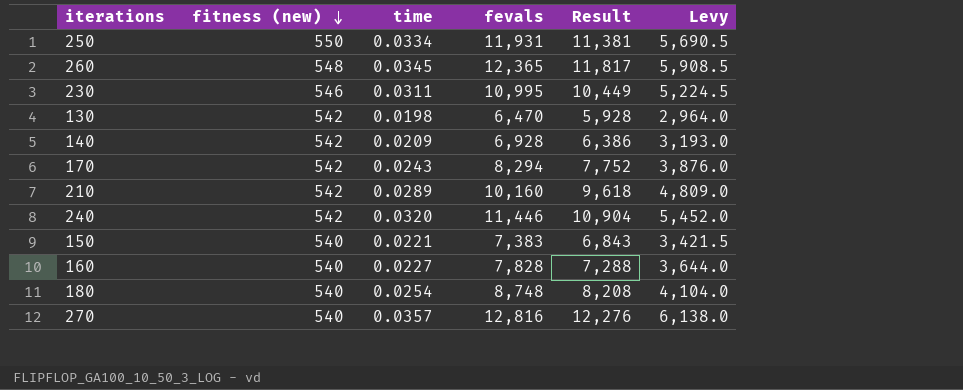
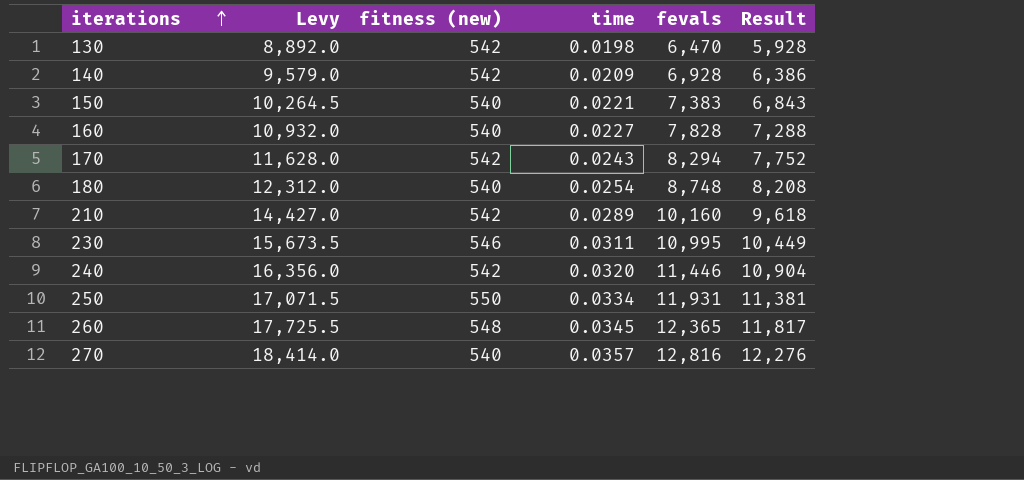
row order: fitness (new) descending -> iterations ascending
column Levy | formula: [Result] * 0.5 -> [Result] * 1.5
column Levy | position: 6 -> 2

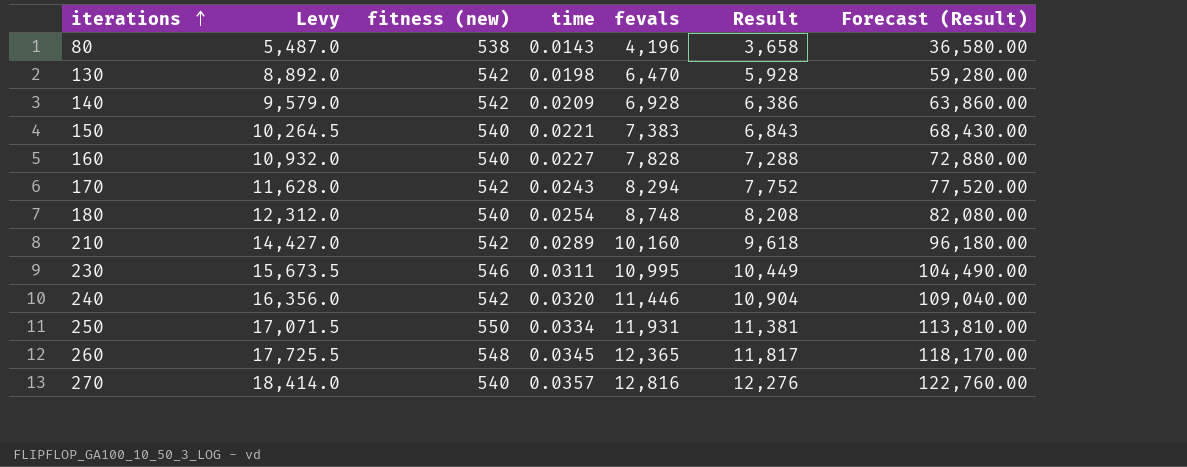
column Forecast (Result) | formula: none -> [Result] * 10
row 80: none -> 5,487.0 | 538 | 0.0143 | 4,196 | 3,658 | 36,580.00

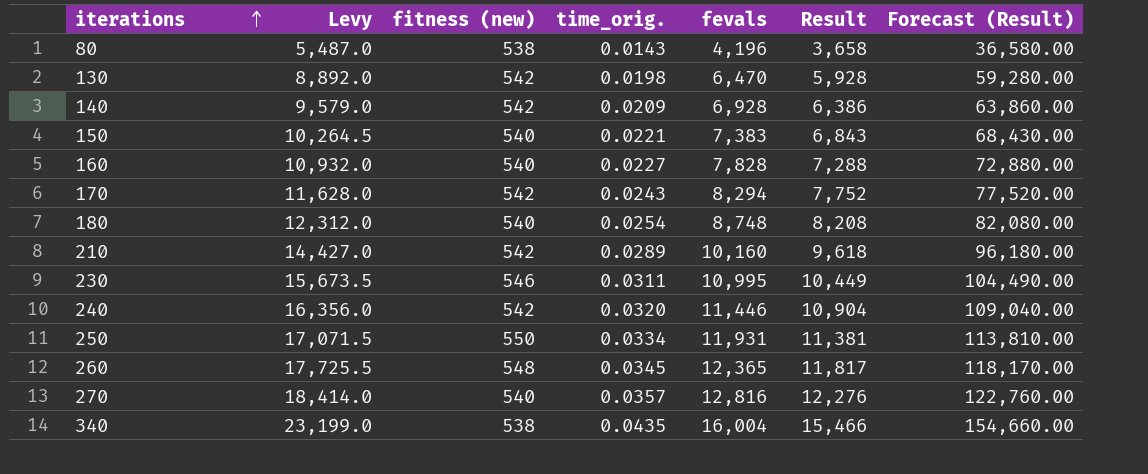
column name: time -> time_orig.
row 340: none -> 23,199.0 | 538 | 0.0435 | 16,004 | 15,466 | 154,660.00

